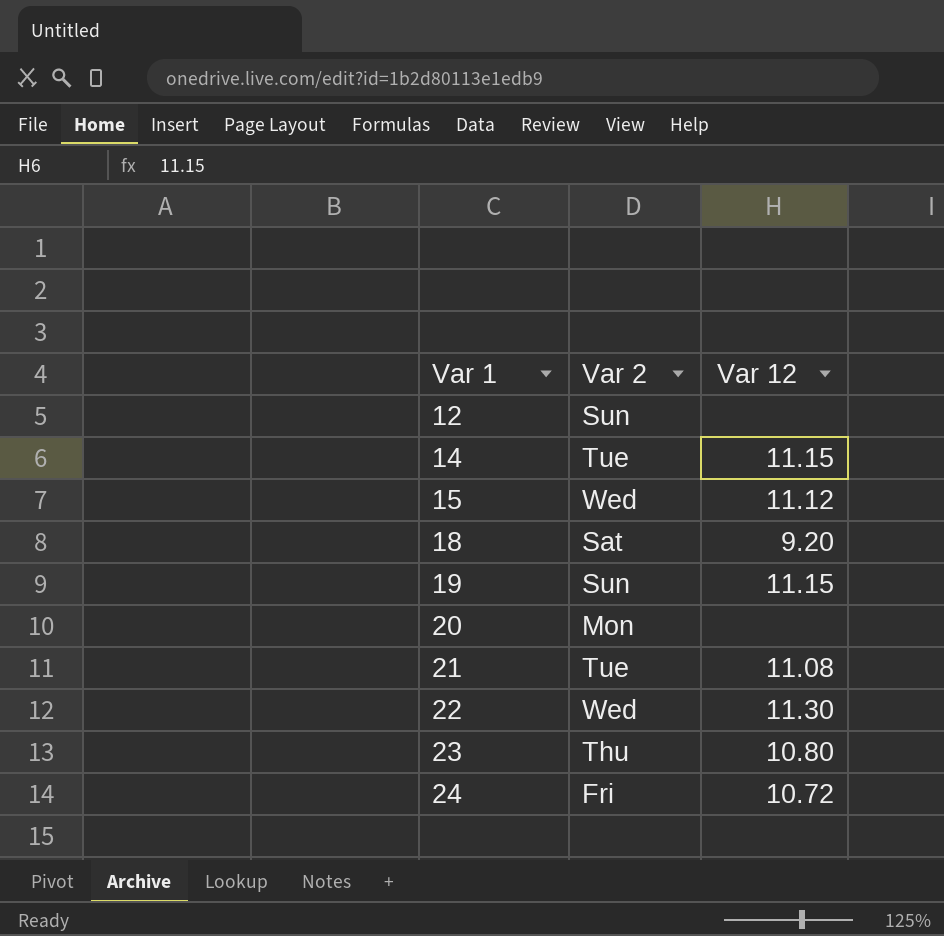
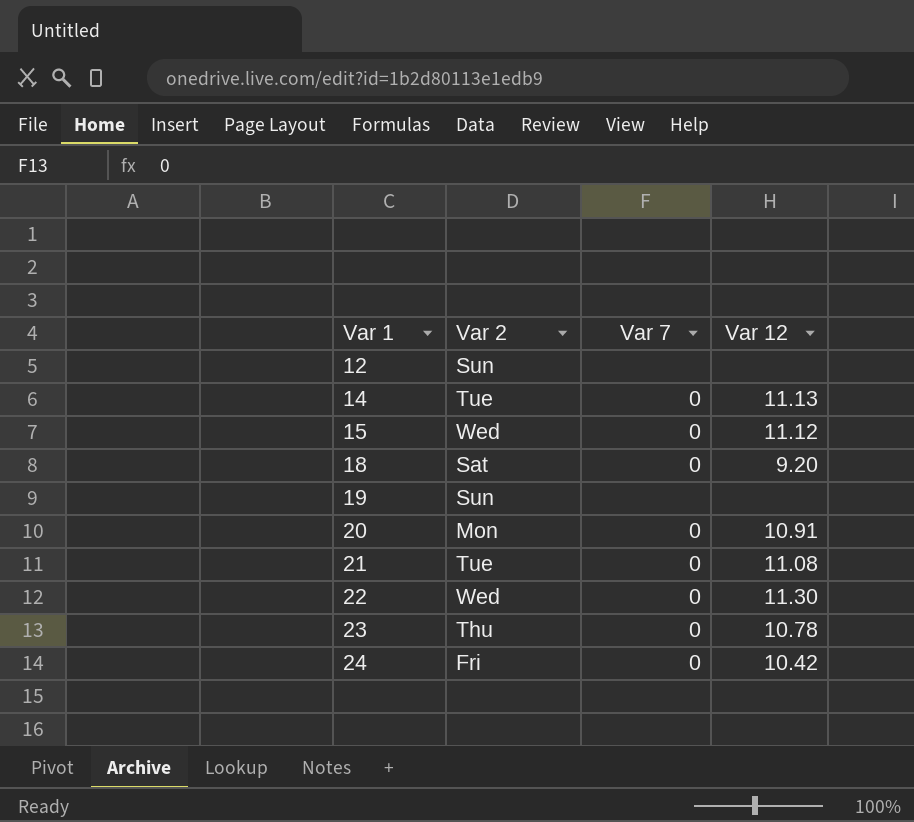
column Var 7 | position: none -> 3
14 | Var 12: 11.15 -> 11.13
19 | Var 12: 11.15 -> none
20 | Var 12: none -> 10.91
23 | Var 12: 10.80 -> 10.78
24 | Var 12: 10.72 -> 10.42

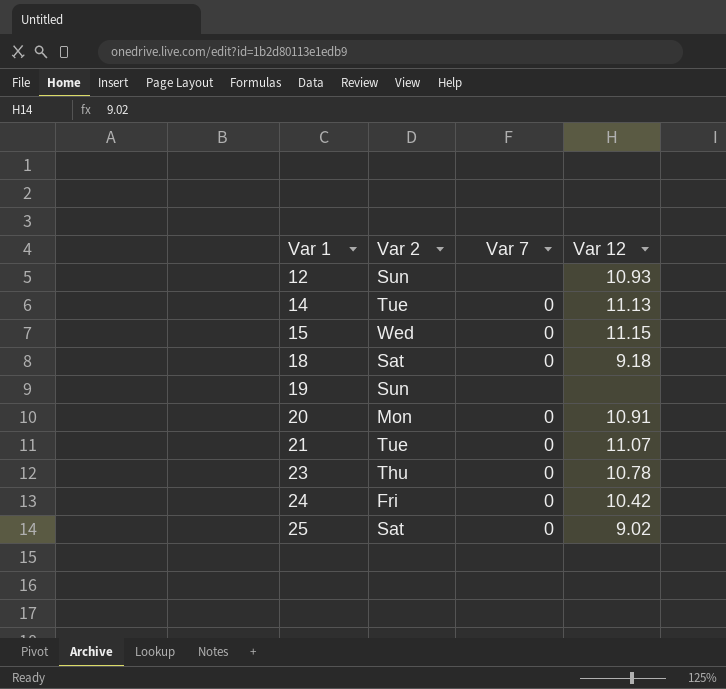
row 22: Wed | 0 | 11.30 -> none
12 | Var 12: none -> 10.93
15 | Var 12: 11.12 -> 11.15
18 | Var 12: 9.20 -> 9.18
21 | Var 12: 11.08 -> 11.07
row 25: none -> Sat | 0 | 9.02

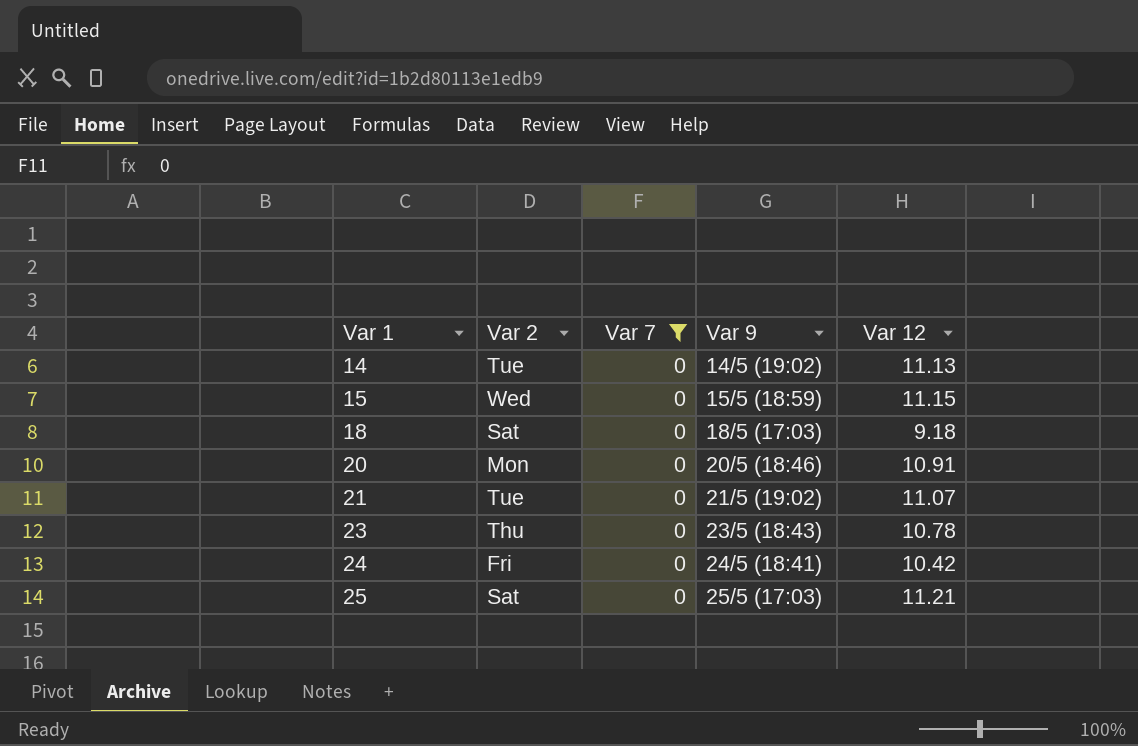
filter: none -> Var 7 = 0
column Var 9 | position: none -> 4
25 | Var 12: 9.02 -> 11.21

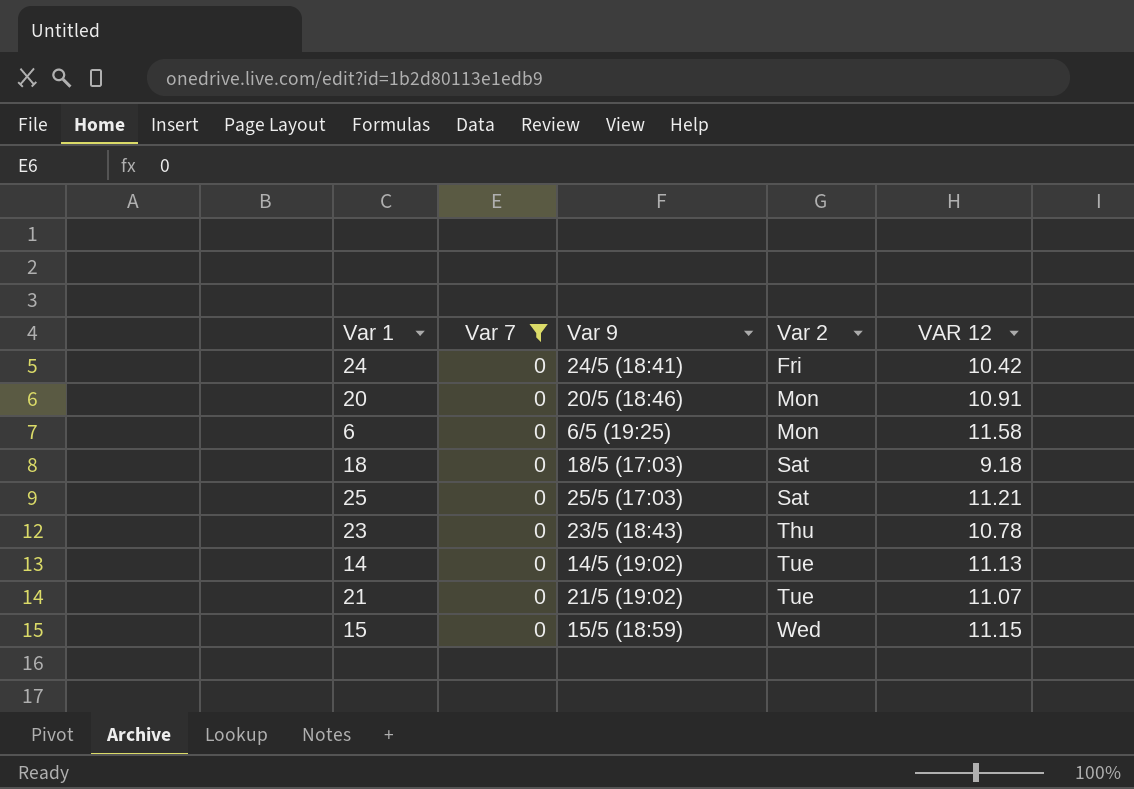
row order: Var 1 ascending -> Var 2 ascending
column Var 2 | position: 2 -> 4
column name: Var 12 -> VAR 12
row 6: none -> 0 | 6/5 (19:25) | Mon | 11.58

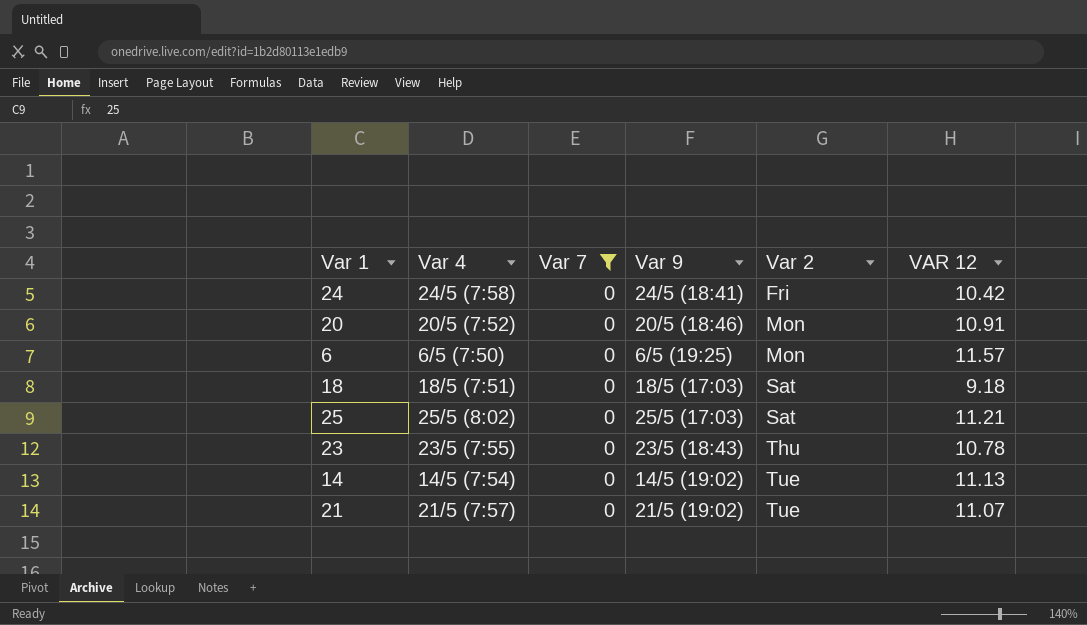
column Var 4 | position: none -> 2
row 15: 0 | 15/5 (18:59) | Wed | 11.15 -> none
6 | VAR 12: 11.58 -> 11.57

